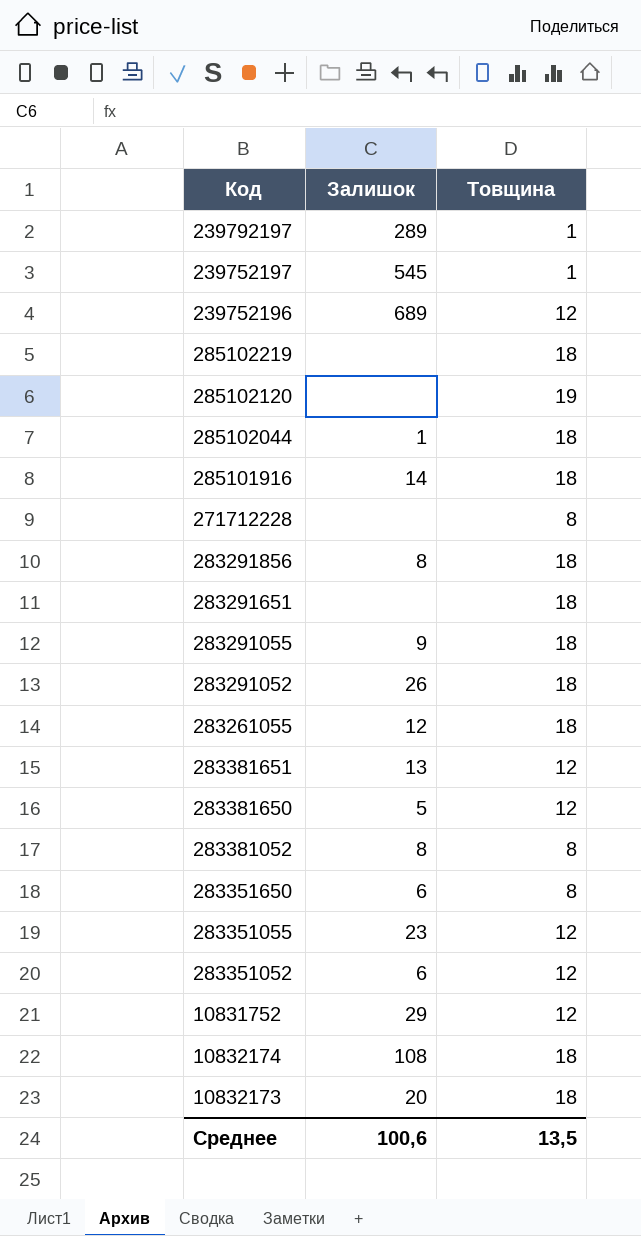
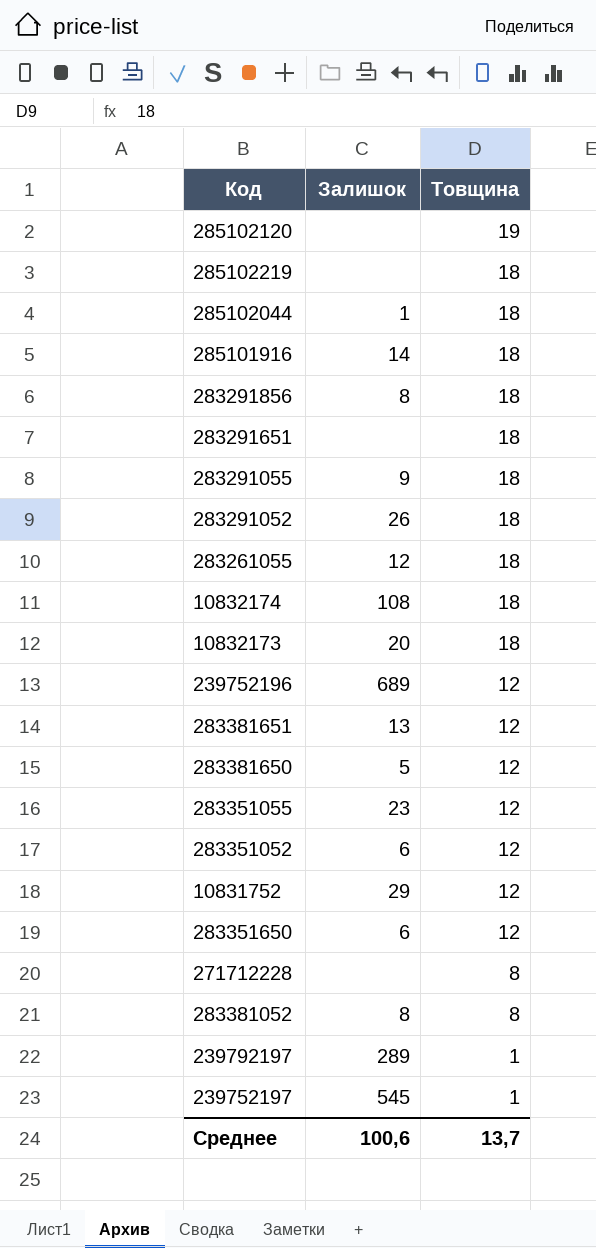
row order: none -> Товщина descending
283351650 | Товщина: 8 -> 12
Среднее | Товщина: 13,5 -> 13,7

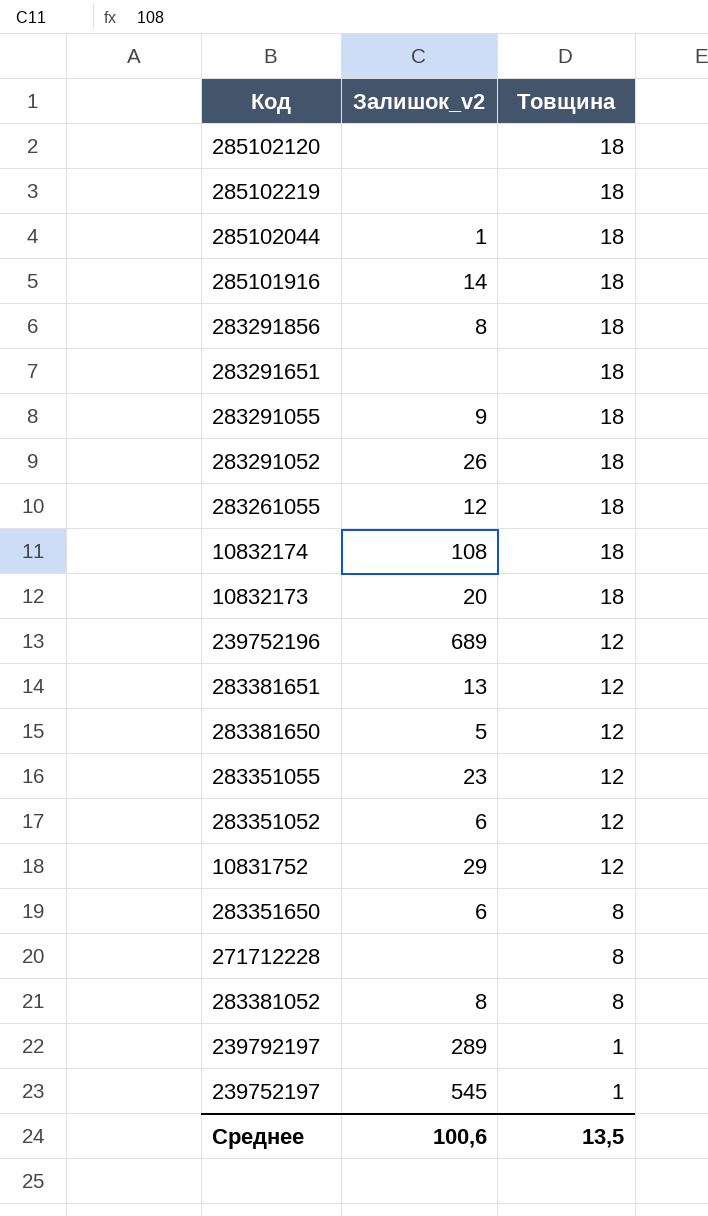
column name: Залишок -> Залишок_v2
285102120 | Товщина: 19 -> 18
283351650 | Товщина: 12 -> 8
Среднее | Товщина: 13,7 -> 13,5

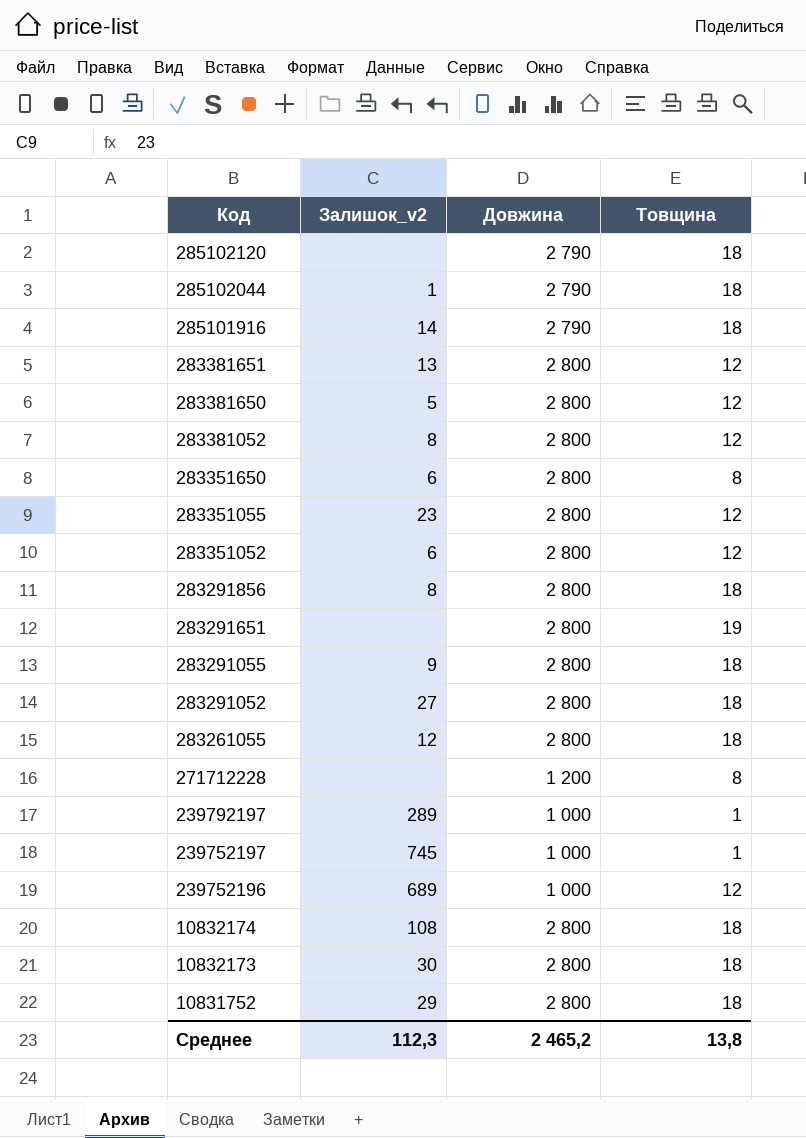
row order: Товщина descending -> Код descending
column Довжина | position: none -> 3
row 285102219: none | 18 -> none
283381052 | Товщина: 8 -> 12
283291651 | Товщина: 18 -> 19
283291052 | Залишок_v2: 26 -> 27
239752197 | Залишок_v2: 545 -> 745
10832173 | Залишок_v2: 20 -> 30
10831752 | Товщина: 12 -> 18
Среднее | Залишок_v2: 100,6 -> 112,3
Среднее | Товщина: 13,5 -> 13,8

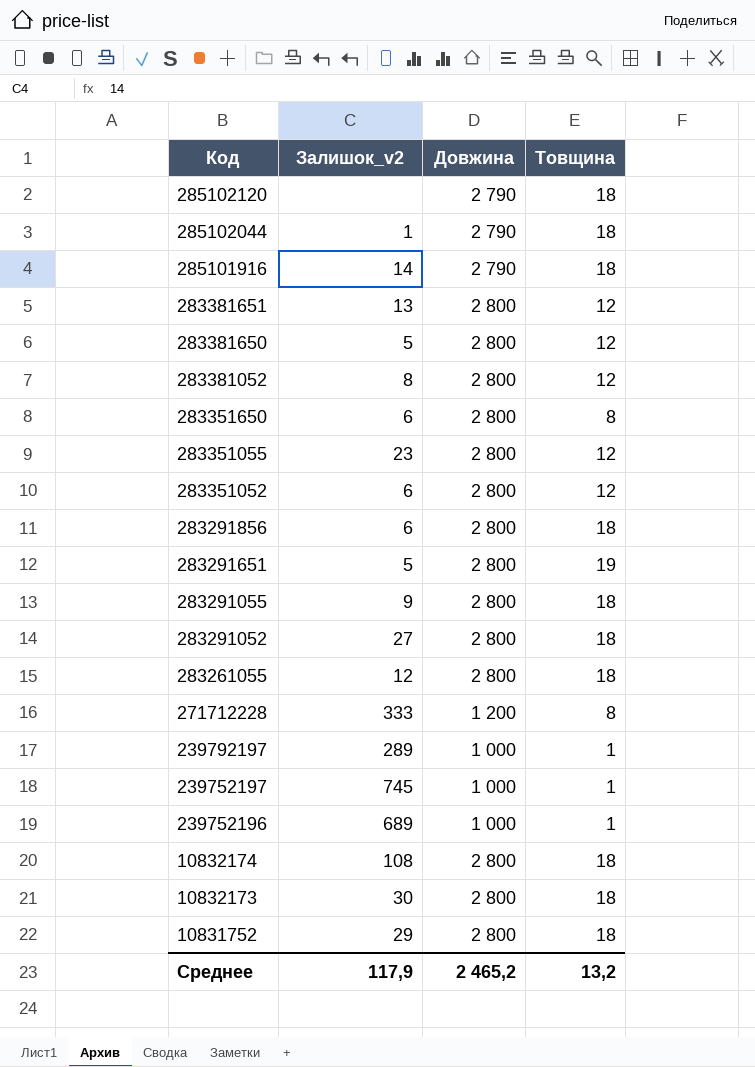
283291856 | Залишок_v2: 8 -> 6
283291651 | Залишок_v2: none -> 5
271712228 | Залишок_v2: none -> 333
239752196 | Товщина: 12 -> 1
Среднее | Залишок_v2: 112,3 -> 117,9
Среднее | Товщина: 13,8 -> 13,2

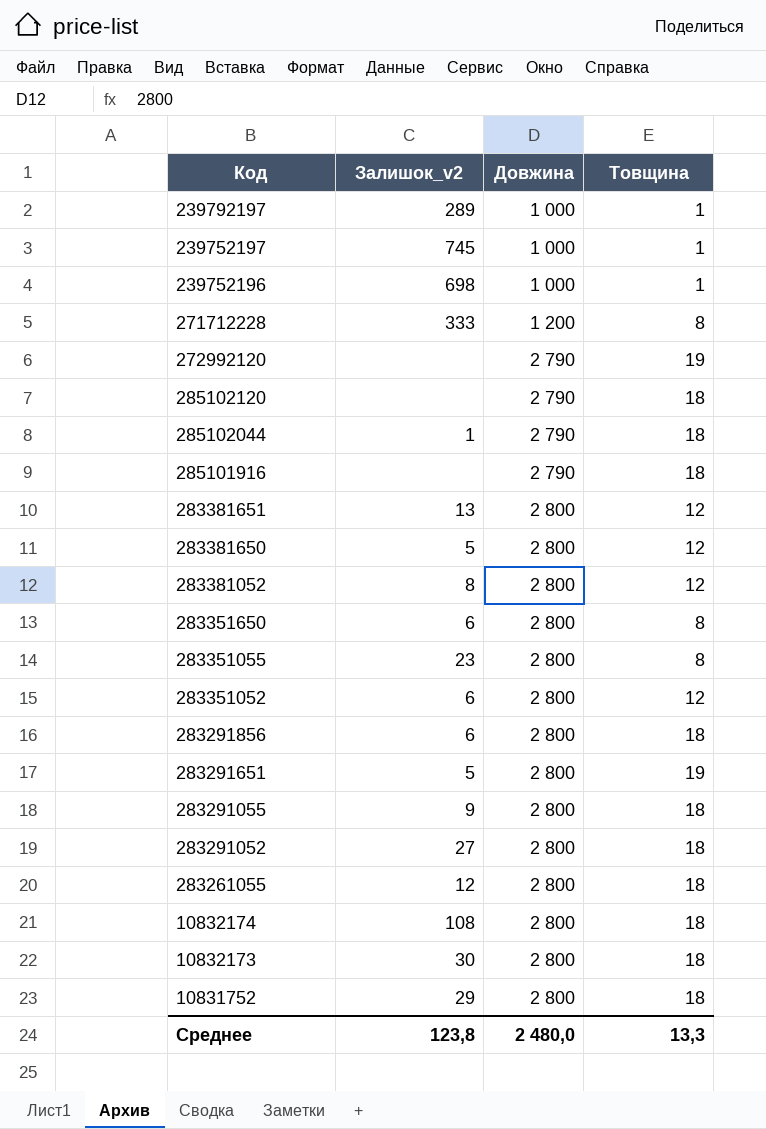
row order: Код descending -> Довжина ascending
239752196 | Залишок_v2: 689 -> 698
row 272992120: none -> none | 2 790 | 19
285101916 | Залишок_v2: 14 -> none
283351055 | Товщина: 12 -> 8
Среднее | Залишок_v2: 117,9 -> 123,8
Среднее | Довжина: 2 465,2 -> 2 480,0
Среднее | Товщина: 13,2 -> 13,3

